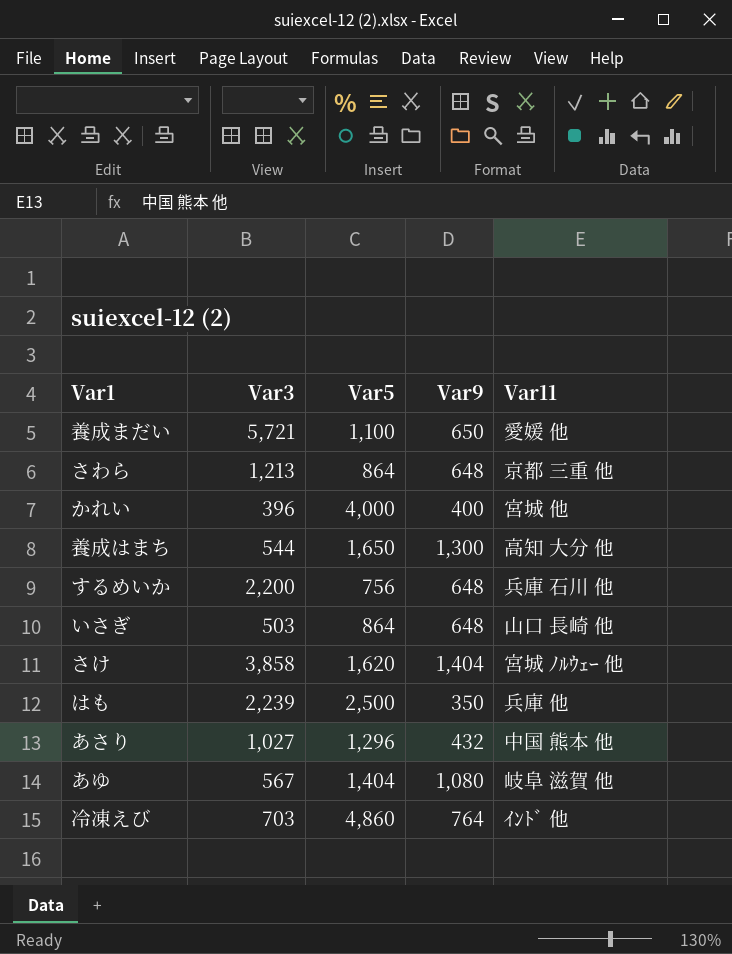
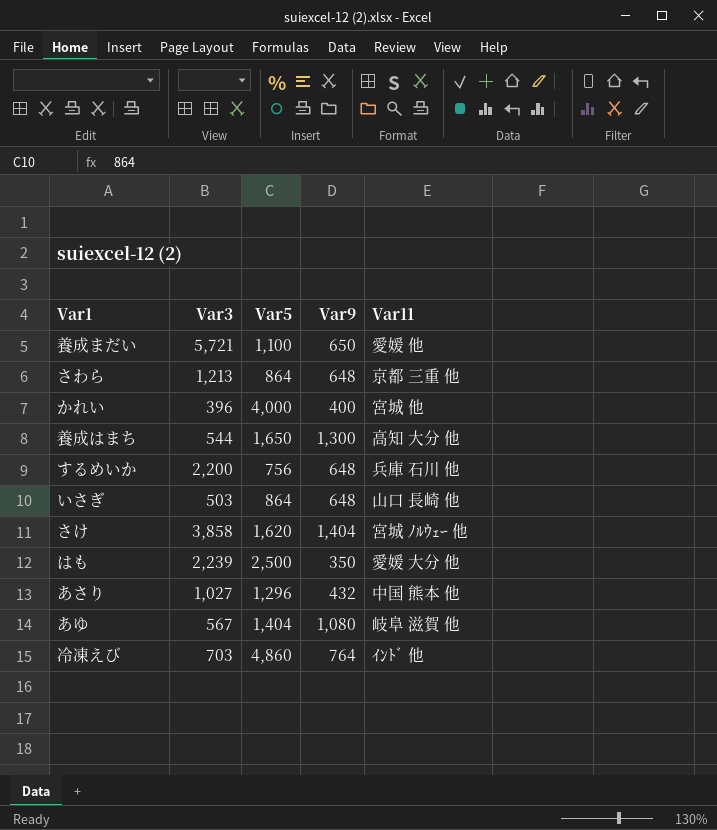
はも | Var11: 兵庫 他 -> 愛媛 大分 他

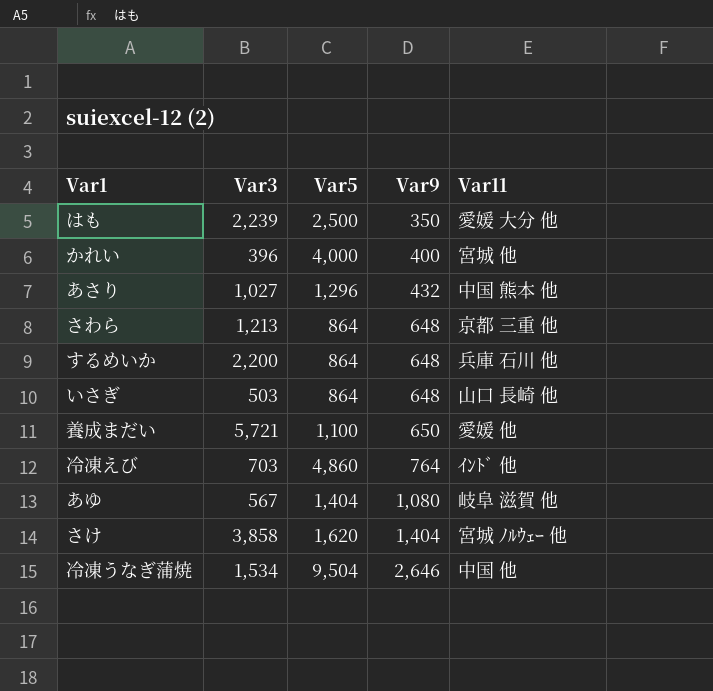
row order: none -> Var9 ascending
row 養成はまち: 544 | 1,650 | 1,300 | 高知 大分 他 -> none
するめいか | Var5: 756 -> 864
row 冷凍うなぎ蒲焼: none -> 1,534 | 9,504 | 2,646 | 中国 他

